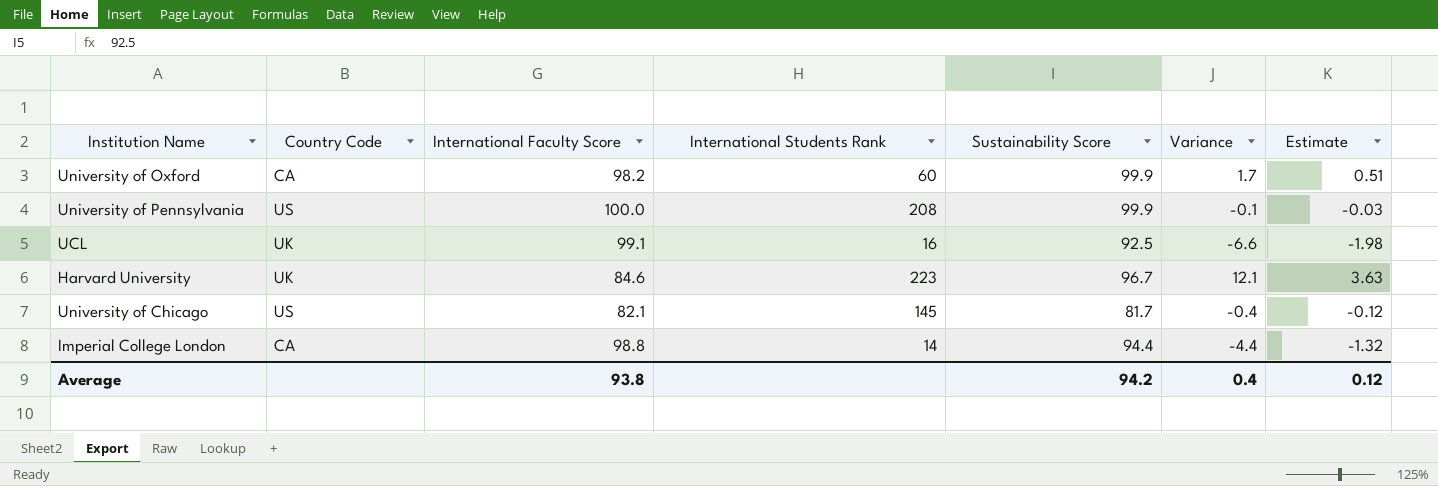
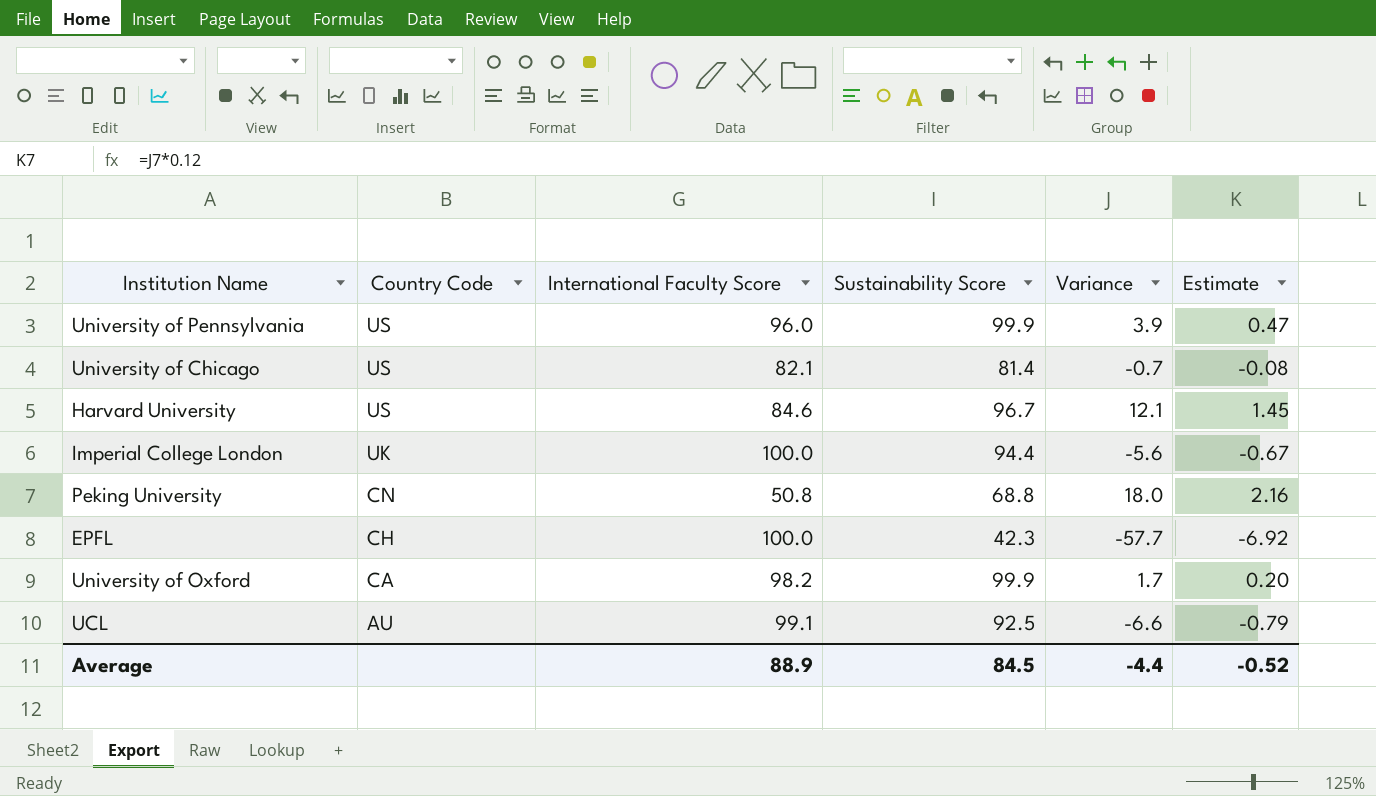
row order: none -> Country Code descending
column International Students Rank | position: 4 -> none
column Estimate | formula: [Variance] * 0.3 -> [Variance] * 0.12
University of Pennsylvania | International Faculty Score: 100.0 -> 96.0
University of Pennsylvania | Variance: -0.1 -> 3.9
University of Chicago | Sustainability Score: 81.7 -> 81.4
University of Chicago | Variance: -0.4 -> -0.7
Harvard University | Country Code: UK -> US
Imperial College London | Country Code: CA -> UK
Imperial College London | International Faculty Score: 98.8 -> 100.0
Imperial College London | Variance: -4.4 -> -5.6
row Peking University: none -> CN | 50.8 | 68.8 | 18.0 | 2.16
row EPFL: none -> CH | 100.0 | 42.3 | -57.7 | -6.92
UCL | Country Code: UK -> AU
Average | International Faculty Score: 93.8 -> 88.9
Average | Sustainability Score: 94.2 -> 84.5
Average | Variance: 0.4 -> -4.4
Average | Estimate: 0.12 -> -0.52

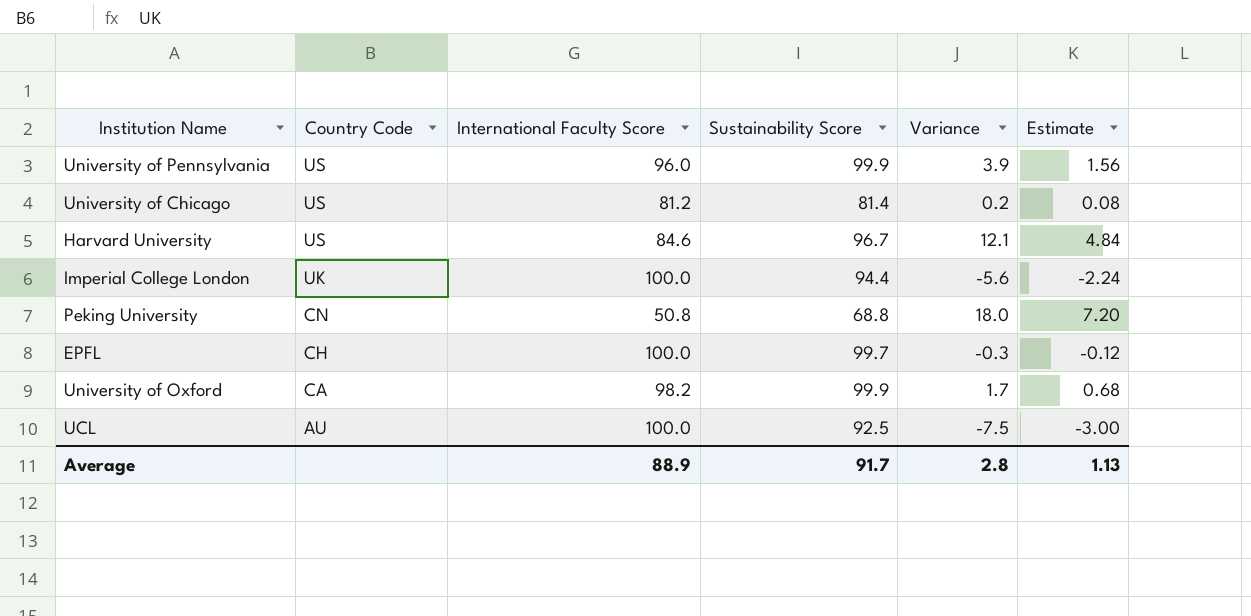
column Estimate | formula: [Variance] * 0.12 -> [Variance] * 0.4
University of Chicago | International Faculty Score: 82.1 -> 81.2
University of Chicago | Variance: -0.7 -> 0.2
EPFL | Sustainability Score: 42.3 -> 99.7
EPFL | Variance: -57.7 -> -0.3
UCL | International Faculty Score: 99.1 -> 100.0
UCL | Variance: -6.6 -> -7.5
Average | Sustainability Score: 84.5 -> 91.7
Average | Variance: -4.4 -> 2.8
Average | Estimate: -0.52 -> 1.13

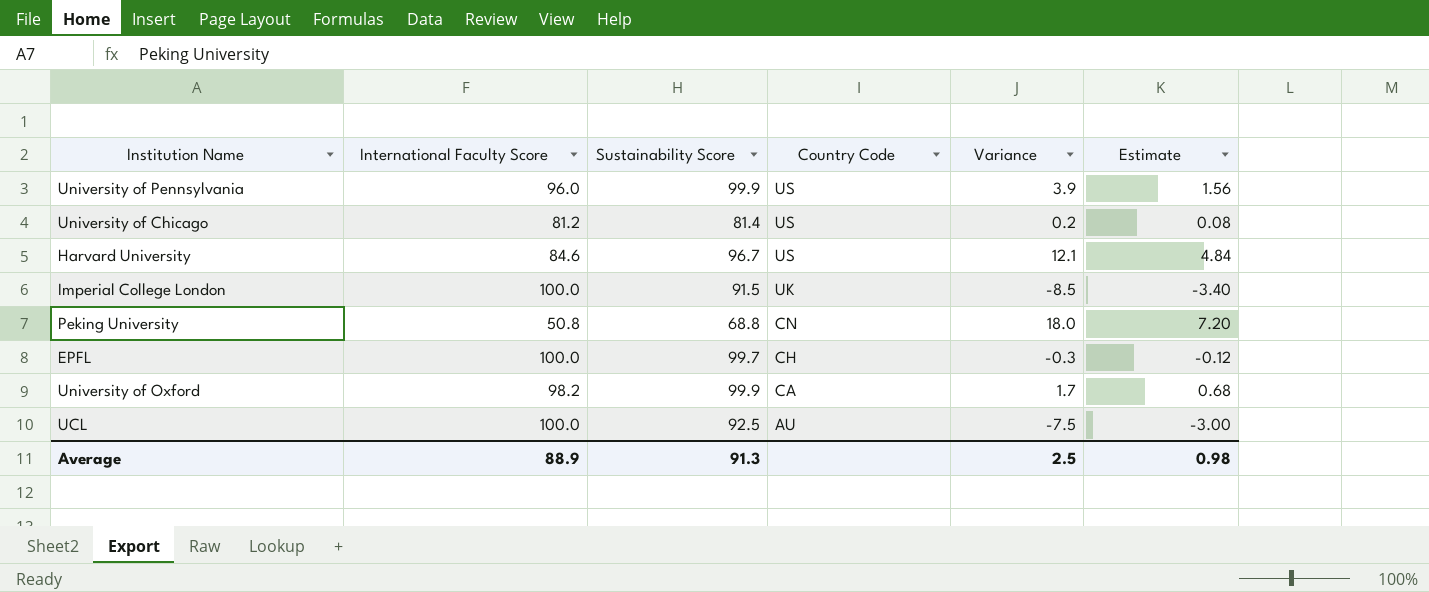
column Country Code | position: 2 -> 4
Imperial College London | Sustainability Score: 94.4 -> 91.5
Imperial College London | Variance: -5.6 -> -8.5
Imperial College London | Estimate: -2.24 -> -3.40
Average | Sustainability Score: 91.7 -> 91.3
Average | Variance: 2.8 -> 2.5
Average | Estimate: 1.13 -> 0.98

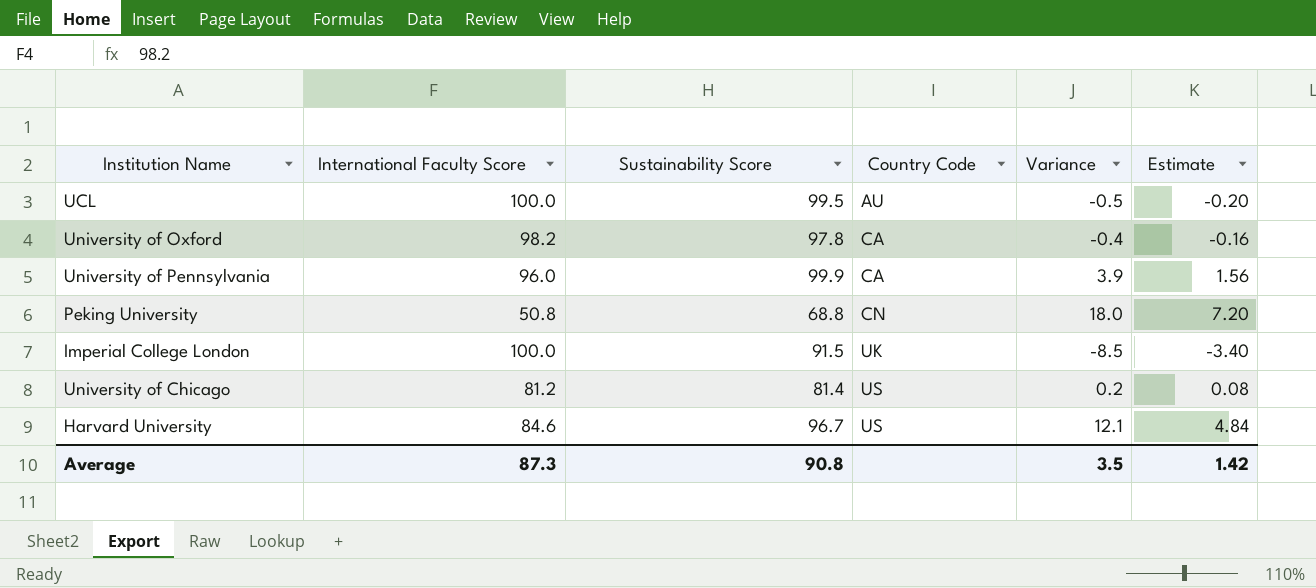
row order: Country Code descending -> Country Code ascending
row EPFL: 100.0 | 99.7 | CH | -0.3 | -0.12 -> none
UCL | Sustainability Score: 92.5 -> 99.5
UCL | Variance: -7.5 -> -0.5
UCL | Estimate: -3.00 -> -0.20
University of Oxford | Sustainability Score: 99.9 -> 97.8
University of Oxford | Variance: 1.7 -> -0.4
University of Oxford | Estimate: 0.68 -> -0.16
University of Pennsylvania | Country Code: US -> CA
Average | International Faculty Score: 88.9 -> 87.3
Average | Sustainability Score: 91.3 -> 90.8
Average | Variance: 2.5 -> 3.5
Average | Estimate: 0.98 -> 1.42

